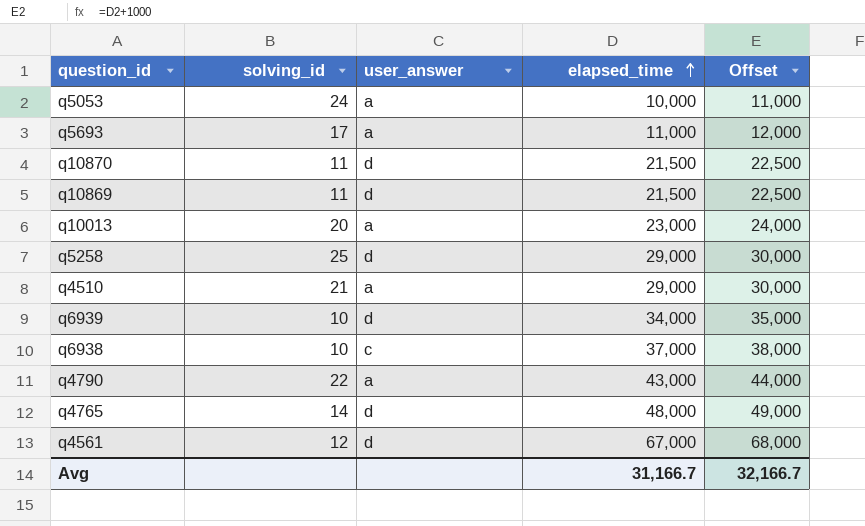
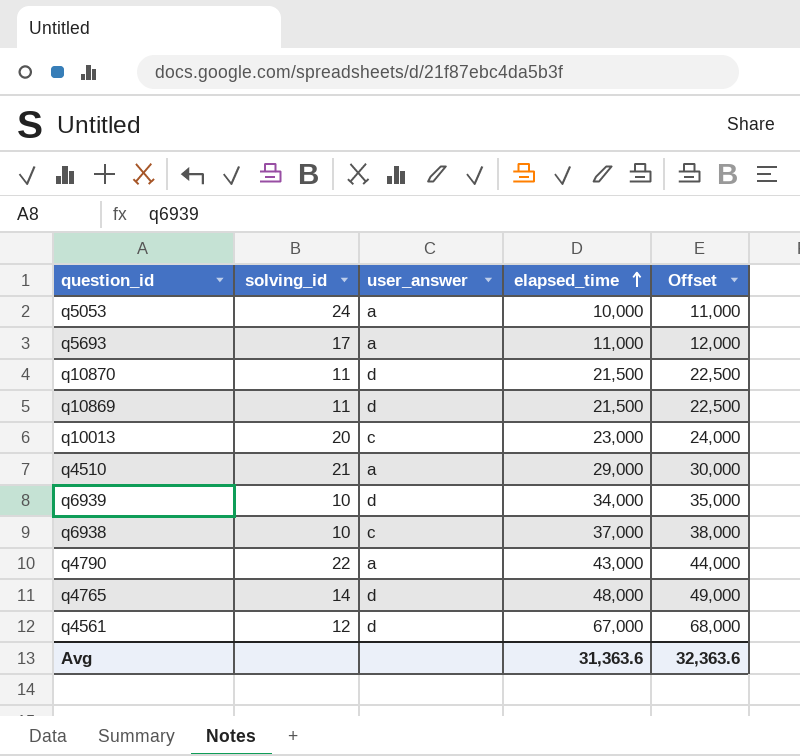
row q5258: 25 | d | 29,000 | 30,000 -> none
q10013 | user_answer: a -> c
Avg | elapsed_time: 31,166.7 -> 31,363.6
Avg | Offset: 32,166.7 -> 32,363.6

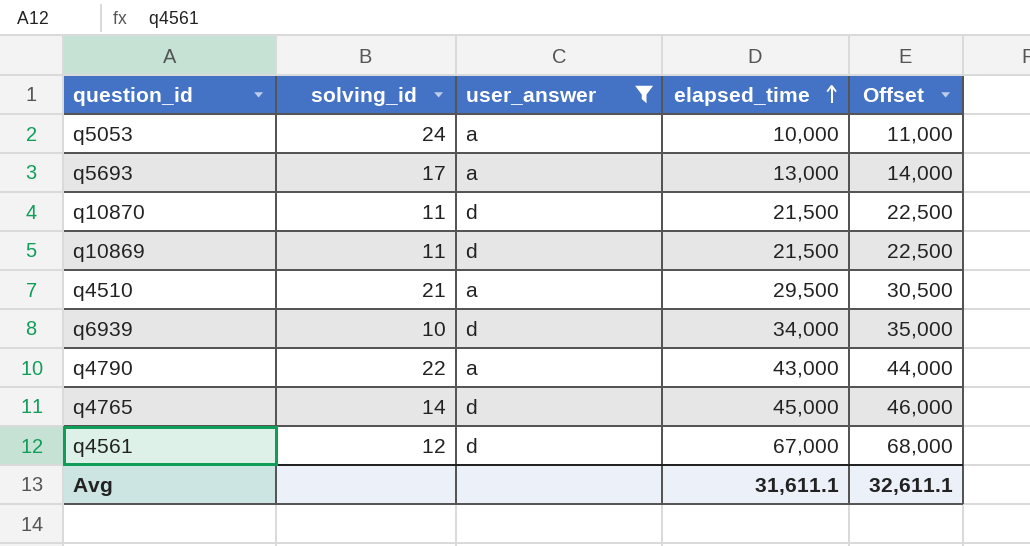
filter: none -> user_answer != c
q5693 | elapsed_time: 11,000 -> 13,000
q5693 | Offset: 12,000 -> 14,000
q4510 | elapsed_time: 29,000 -> 29,500
q4510 | Offset: 30,000 -> 30,500
q4765 | elapsed_time: 48,000 -> 45,000
q4765 | Offset: 49,000 -> 46,000
Avg | elapsed_time: 31,363.6 -> 31,611.1
Avg | Offset: 32,363.6 -> 32,611.1

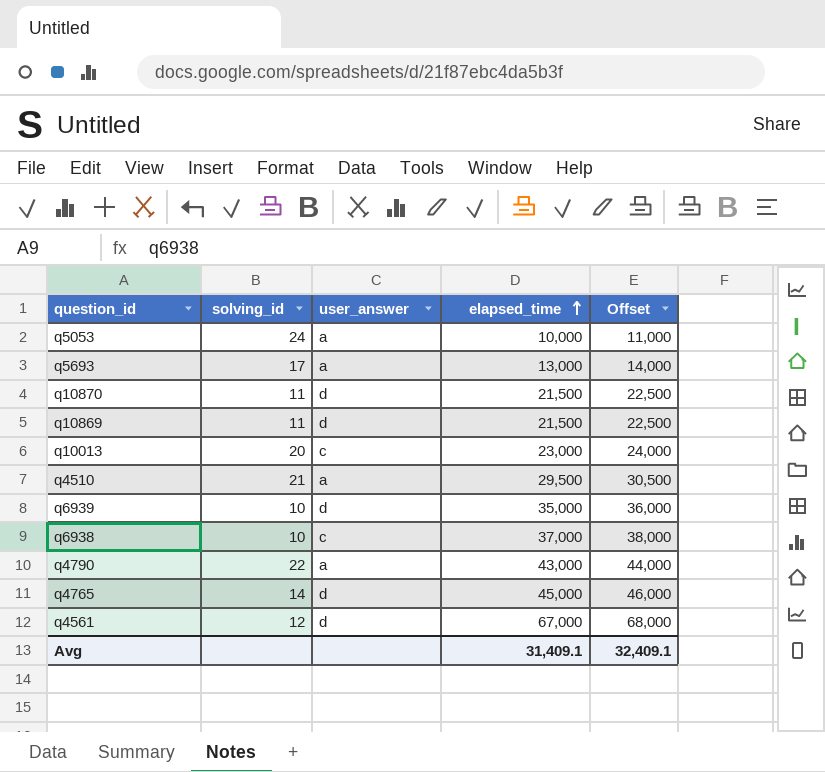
filter: user_answer != c -> none
q6939 | elapsed_time: 34,000 -> 35,000
q6939 | Offset: 35,000 -> 36,000
Avg | elapsed_time: 31,611.1 -> 31,409.1
Avg | Offset: 32,611.1 -> 32,409.1

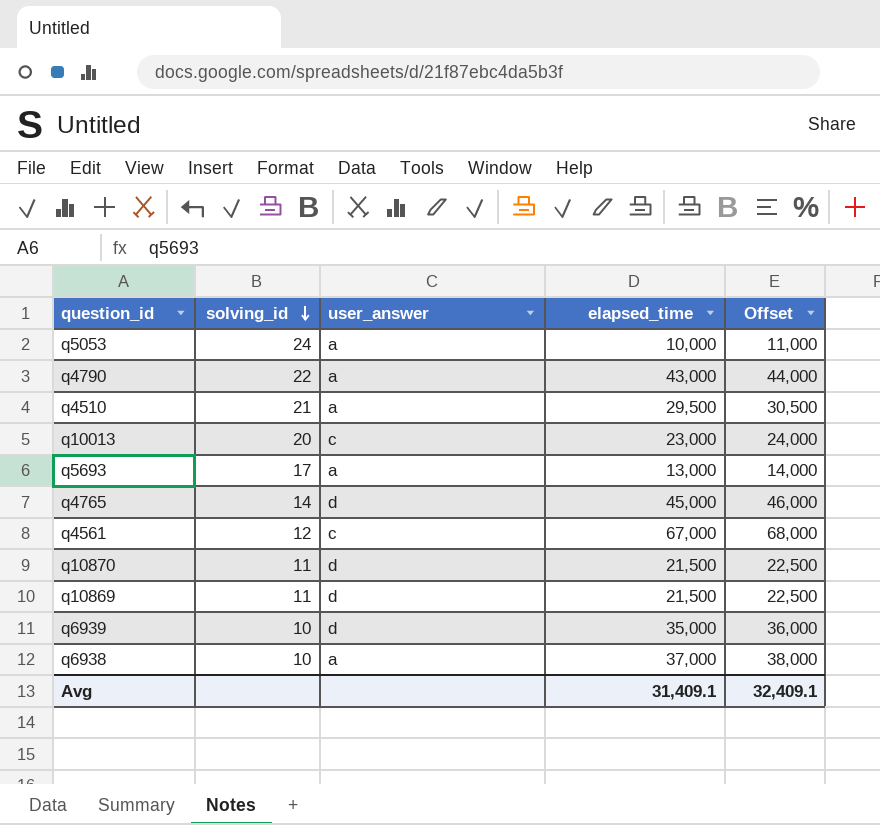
row order: elapsed_time ascending -> solving_id descending
q4561 | user_answer: d -> c
q6938 | user_answer: c -> a

